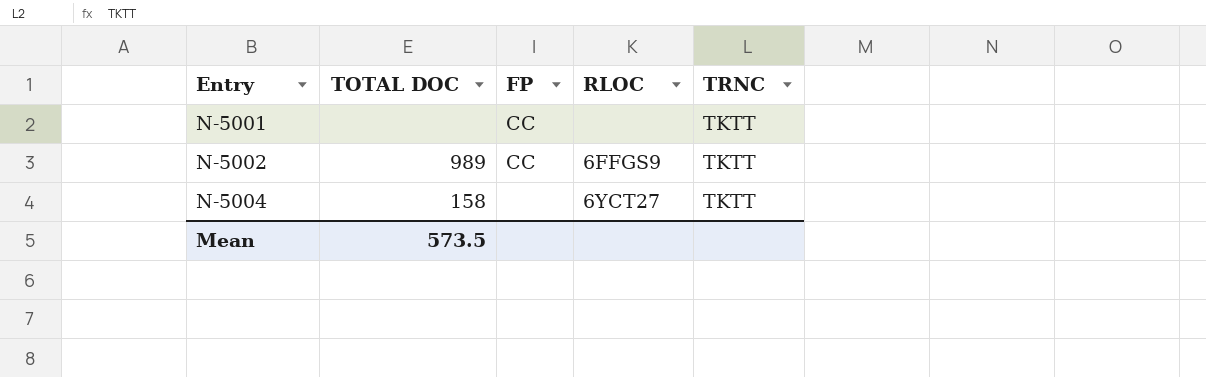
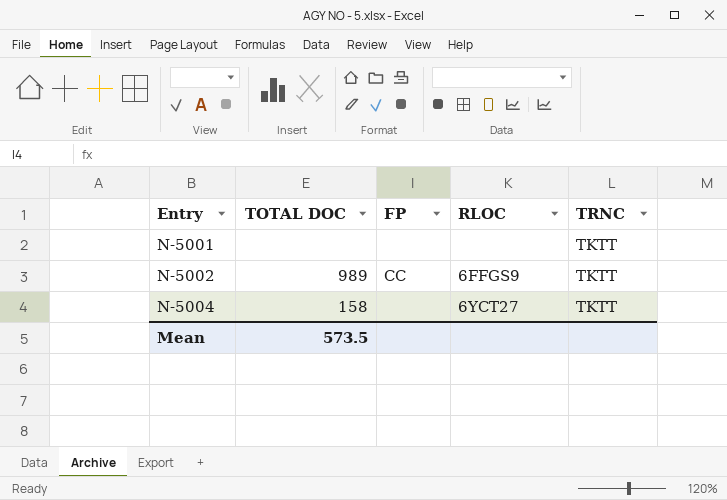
N-5001 | FP: CC -> none

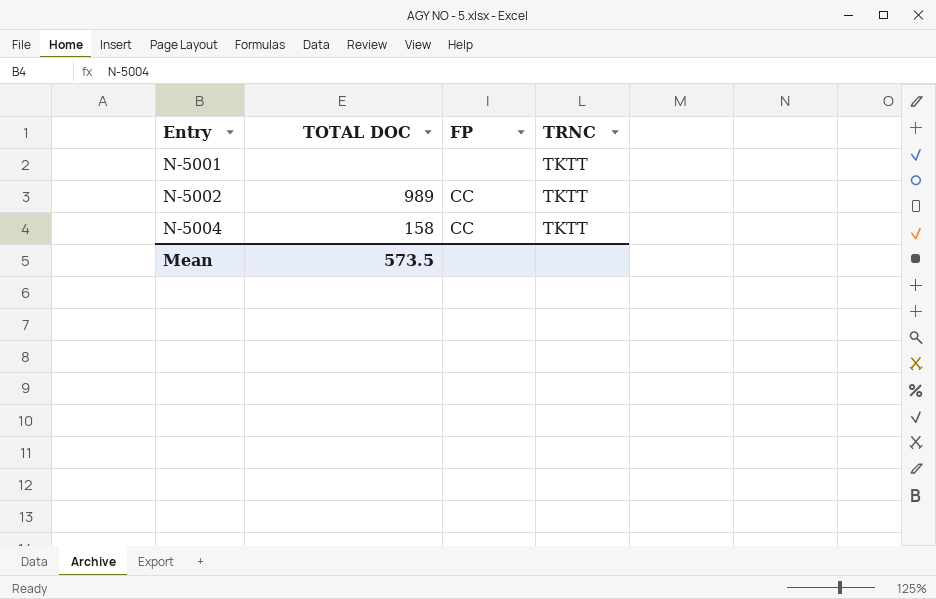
column RLOC | position: 4 -> none
N-5004 | FP: none -> CC

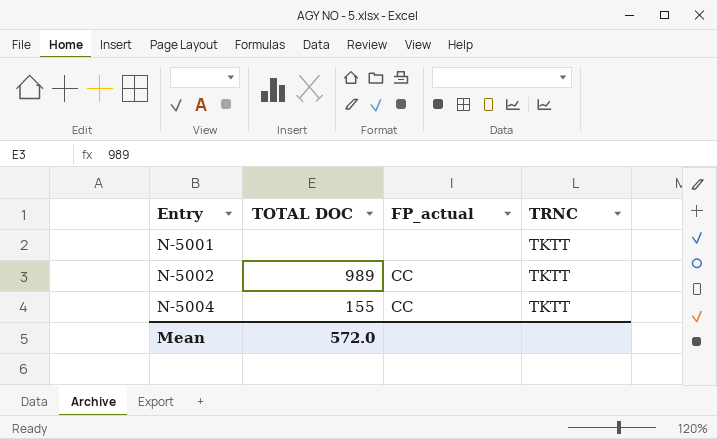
column name: FP -> FP_actual
N-5004 | TOTAL DOC: 158 -> 155
Mean | TOTAL DOC: 573.5 -> 572.0

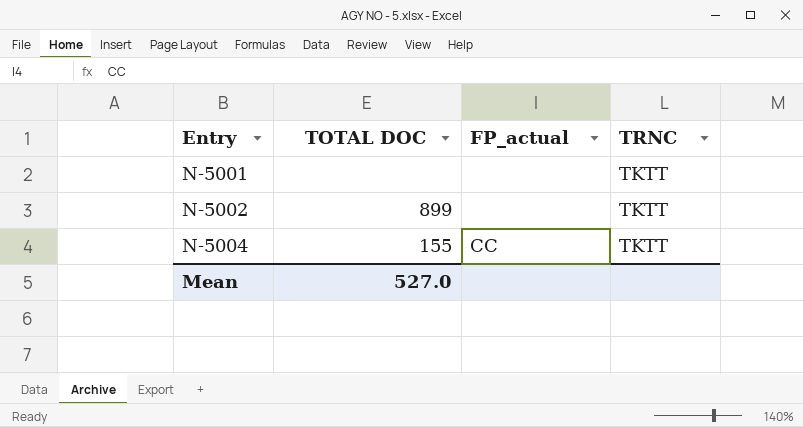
N-5002 | TOTAL DOC: 989 -> 899
N-5002 | FP_actual: CC -> none
Mean | TOTAL DOC: 572.0 -> 527.0

